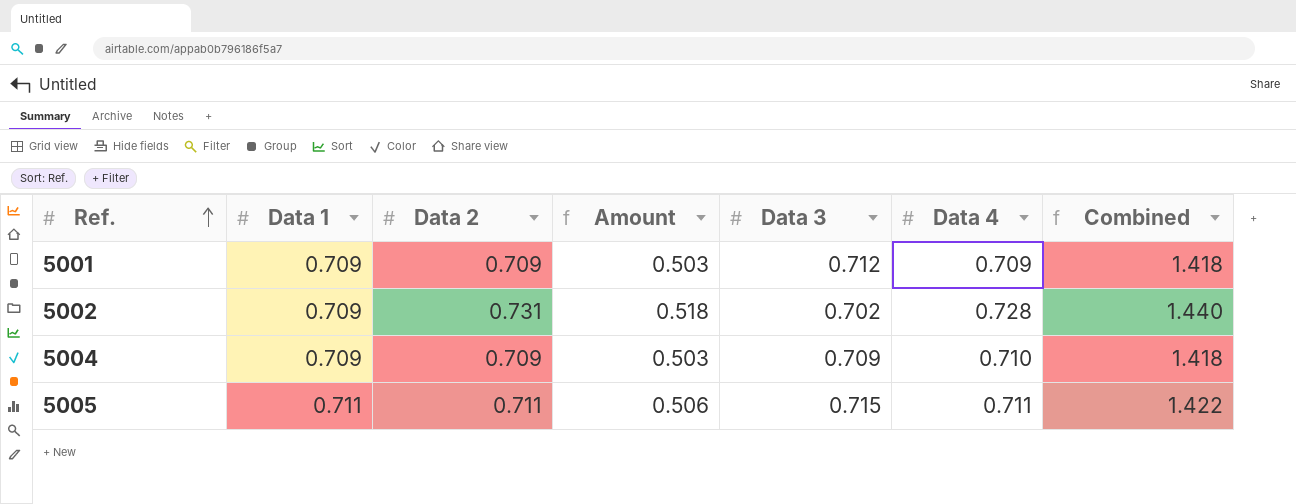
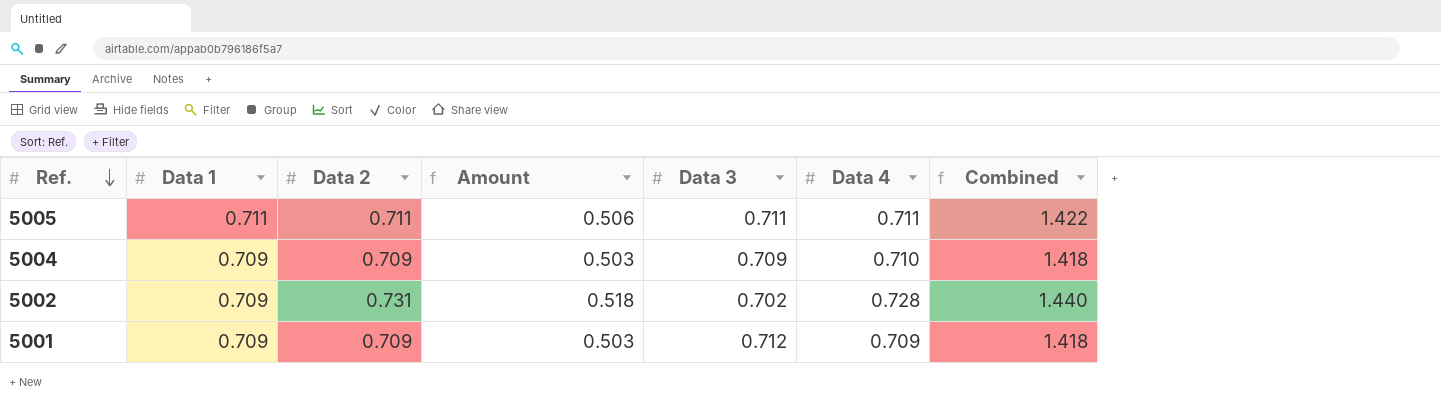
row order: Ref. ascending -> Ref. descending
5005 | Data 3: 0.715 -> 0.711

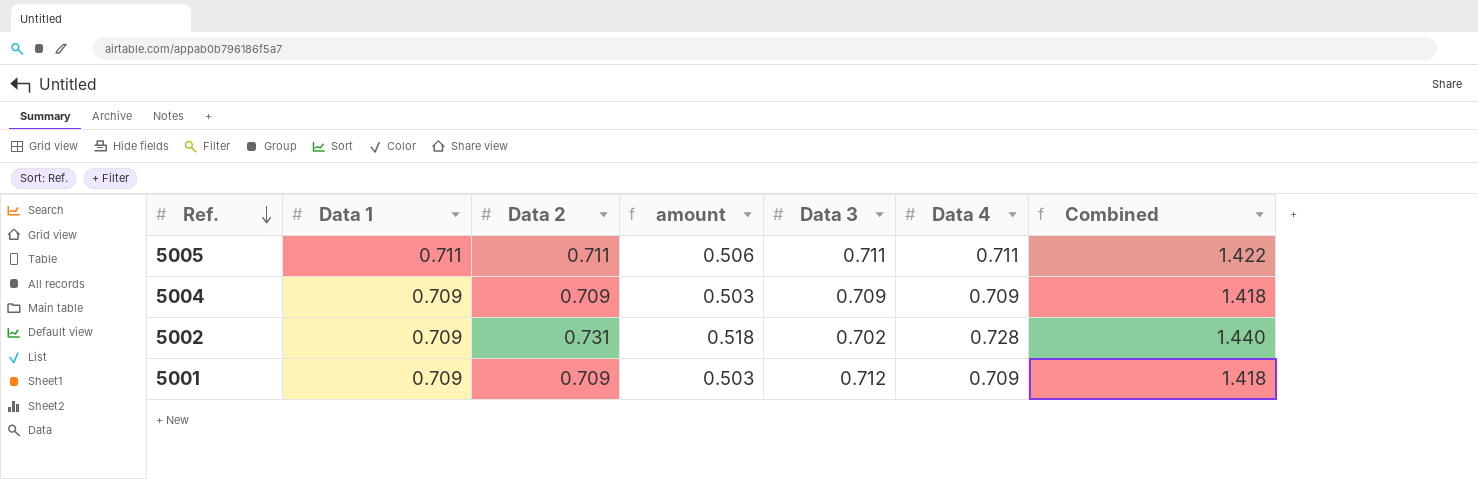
column name: Amount -> amount
5004 | Data 4: 0.710 -> 0.709

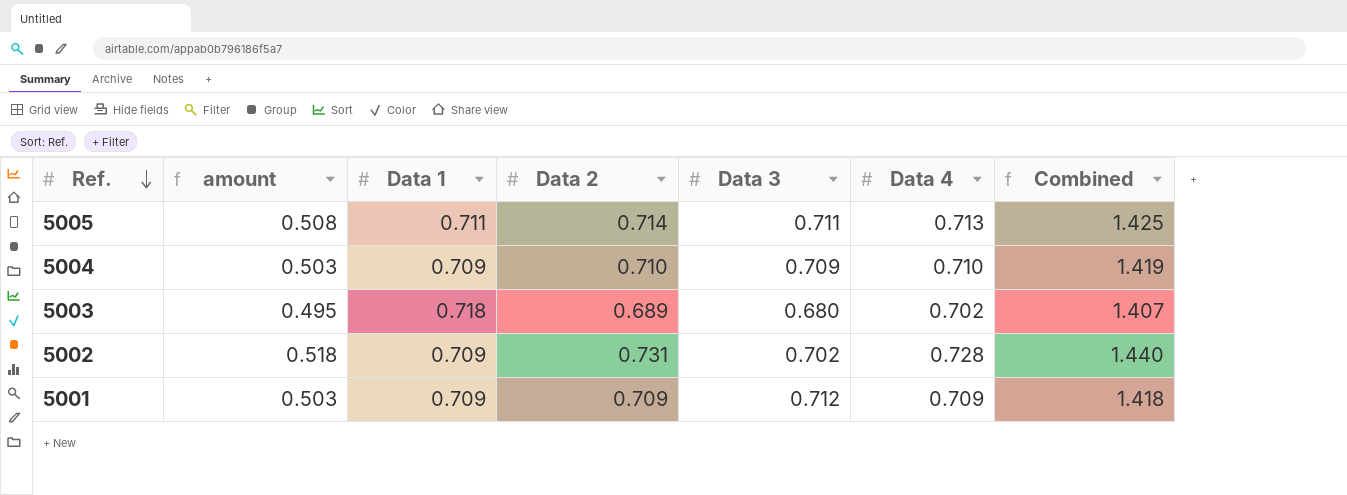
column amount | position: 4 -> 2
5005 | amount: 0.506 -> 0.508
5005 | Data 2: 0.711 -> 0.714
5005 | Data 4: 0.711 -> 0.713
5005 | Combined: 1.422 -> 1.425
5004 | Data 2: 0.709 -> 0.710
5004 | Data 4: 0.709 -> 0.710
5004 | Combined: 1.418 -> 1.419
row 5003: none -> 0.495 | 0.718 | 0.689 | 0.680 | 0.702 | 1.407

